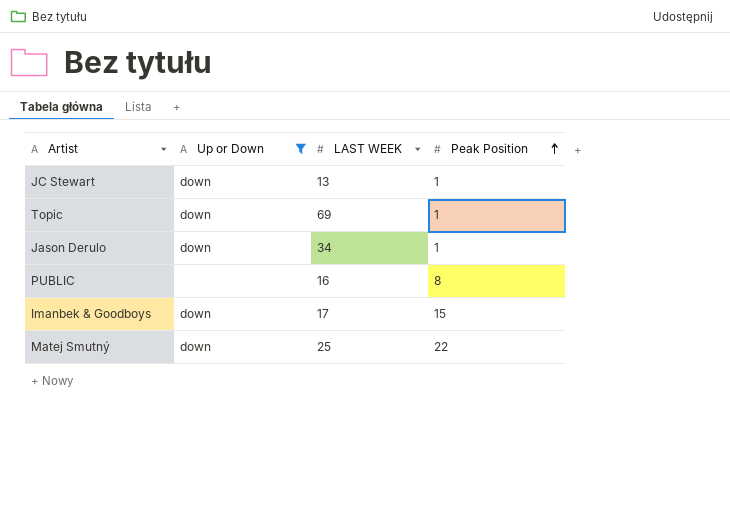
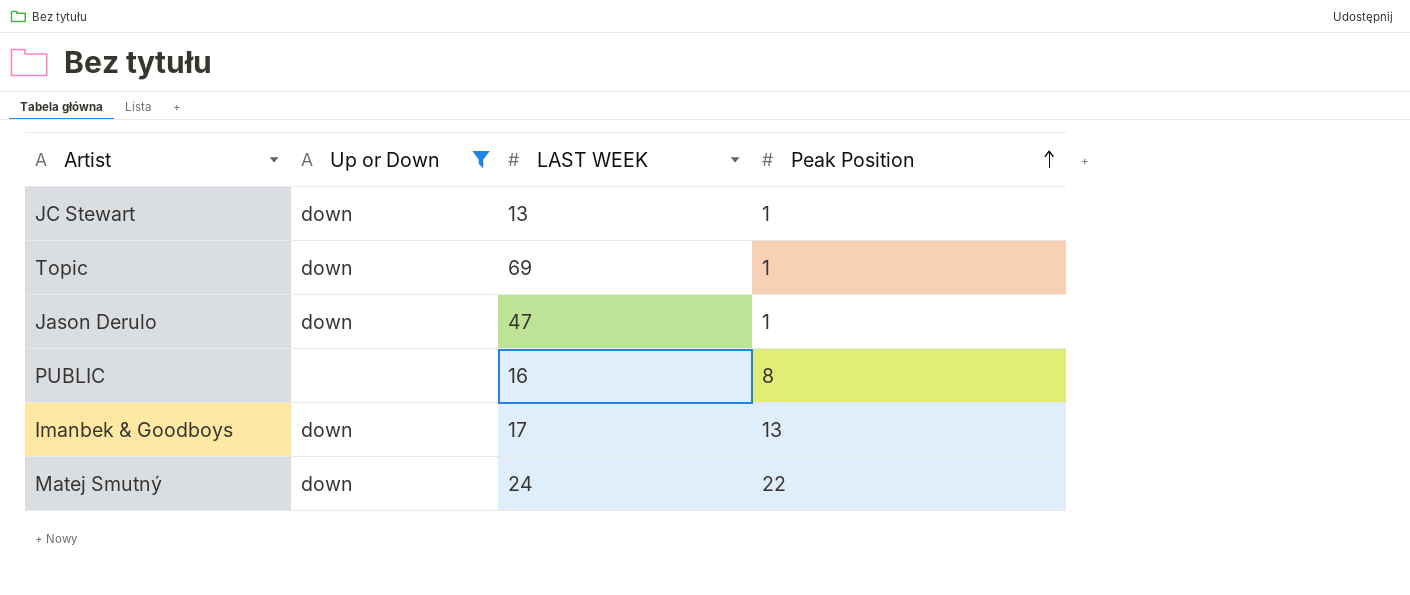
Jason Derulo | LAST WEEK: 34 -> 47
Imanbek & Goodboys | Peak Position: 15 -> 13
Matej Smutný | LAST WEEK: 25 -> 24

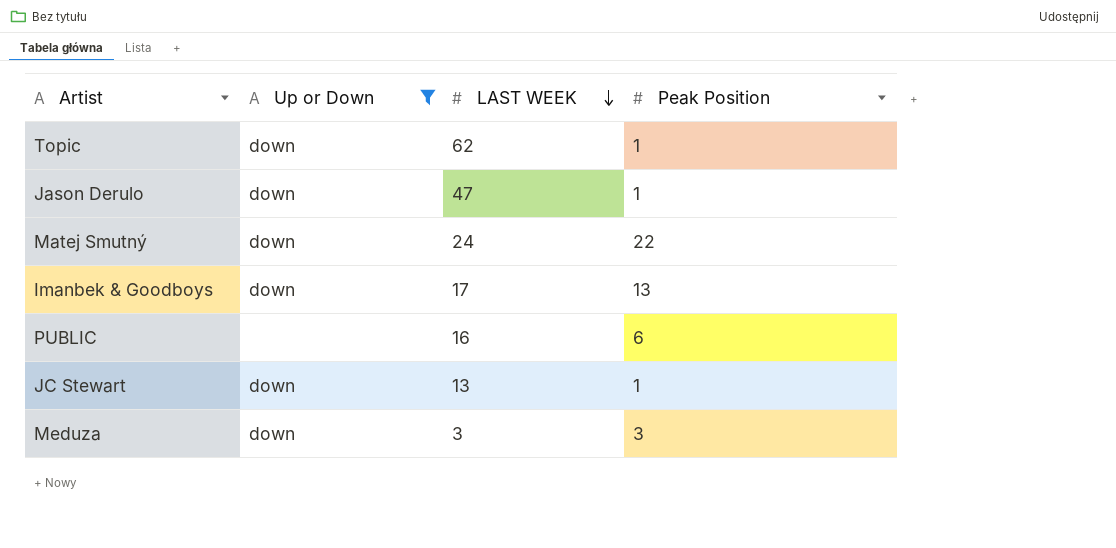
row order: Peak Position ascending -> LAST WEEK descending
Topic | LAST WEEK: 69 -> 62
PUBLIC | Peak Position: 8 -> 6
row Meduza: none -> down | 3 | 3

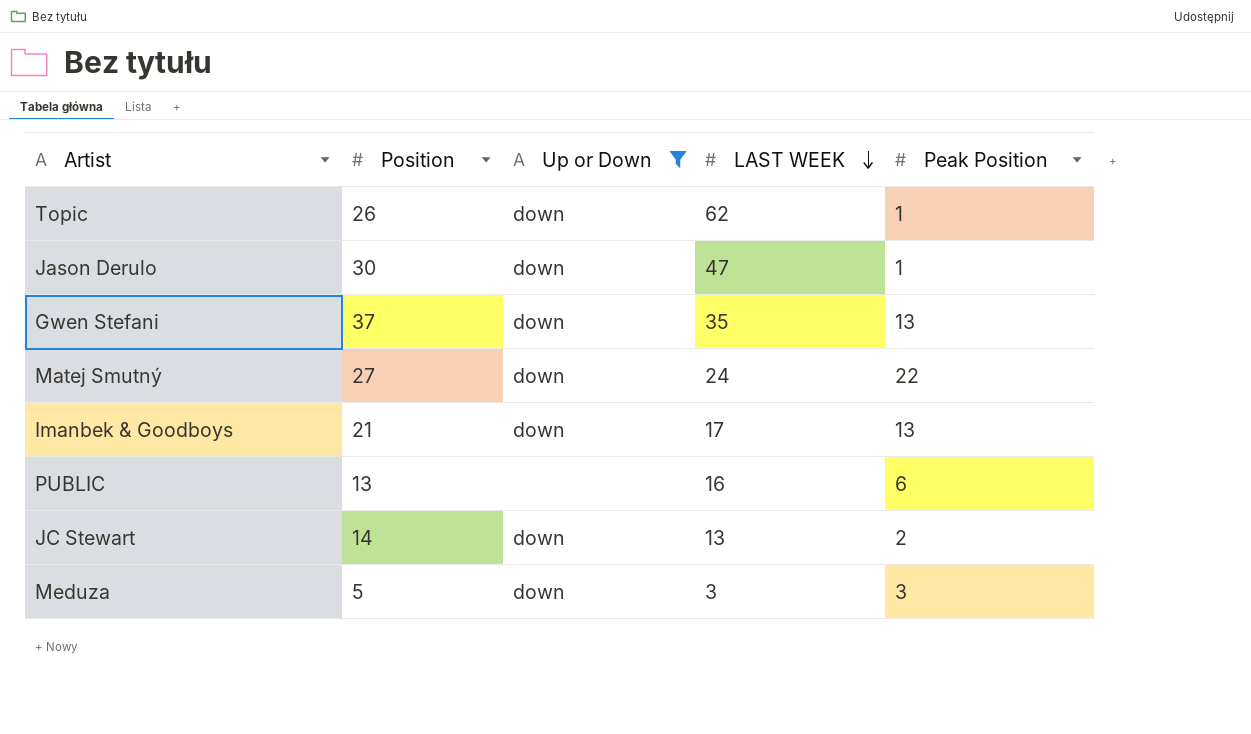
column Position | position: none -> 2
row Gwen Stefani: none -> 37 | down | 35 | 13
JC Stewart | Peak Position: 1 -> 2

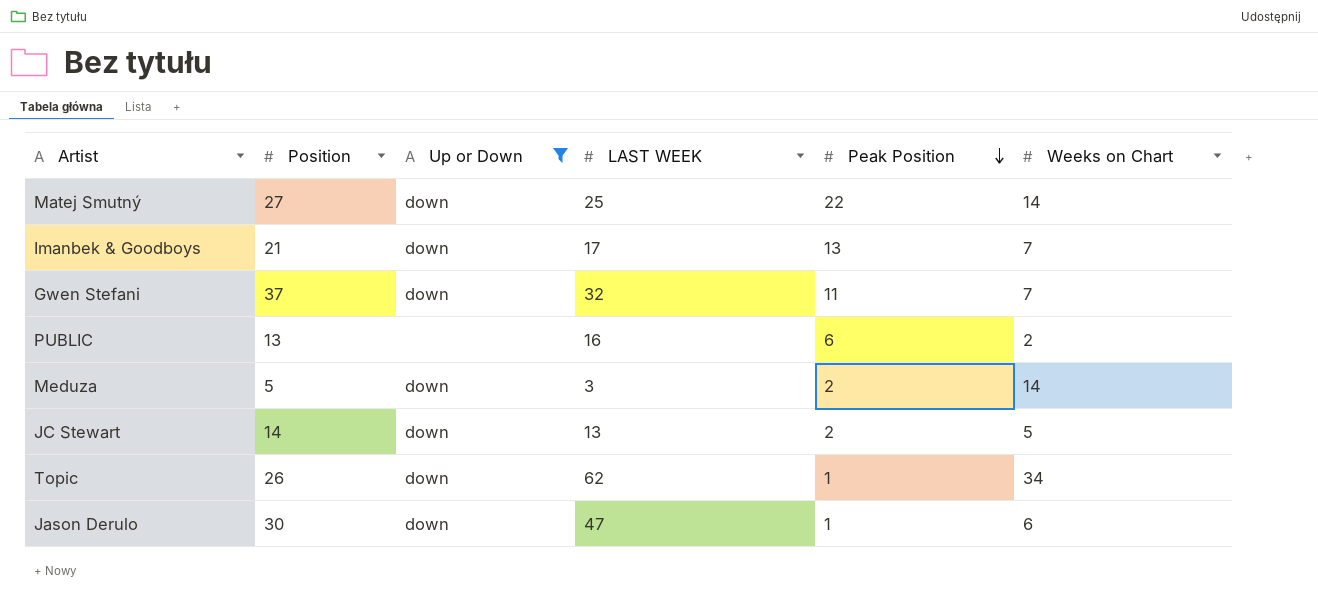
row order: LAST WEEK descending -> Peak Position descending
column Weeks on Chart | position: none -> 6
Matej Smutný | LAST WEEK: 24 -> 25
Gwen Stefani | LAST WEEK: 35 -> 32
Gwen Stefani | Peak Position: 13 -> 11
Meduza | Peak Position: 3 -> 2

